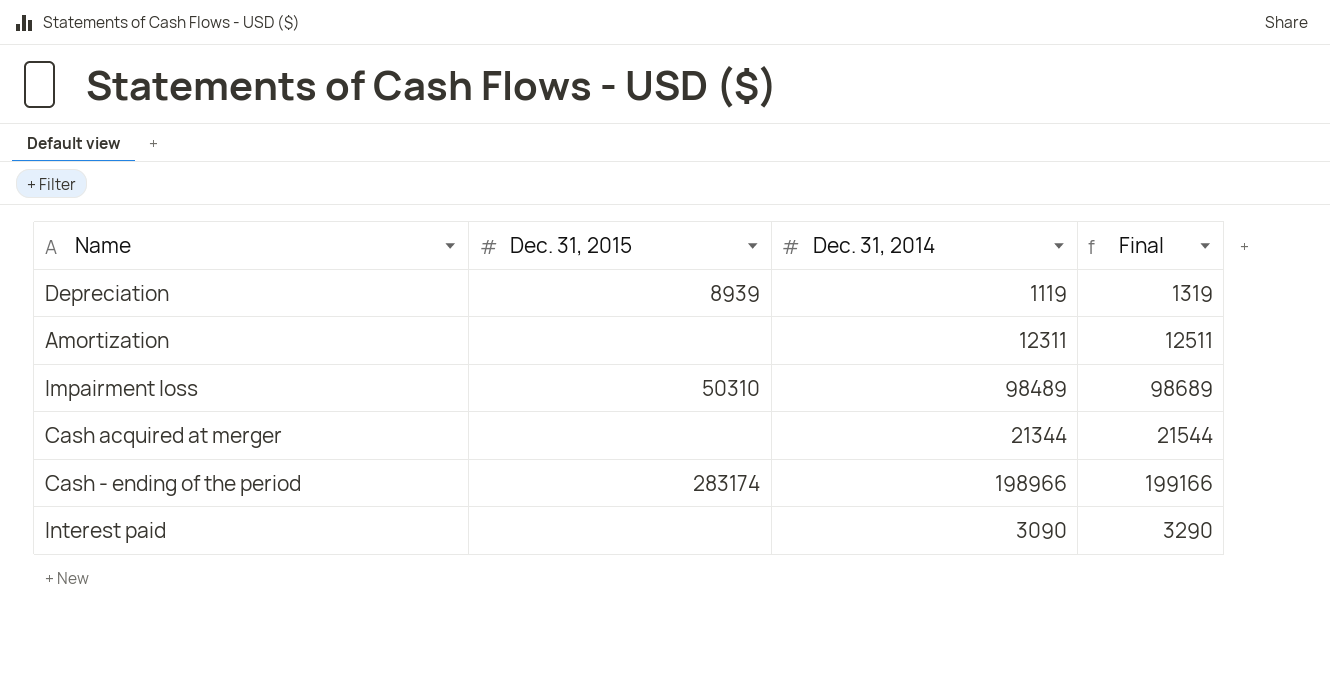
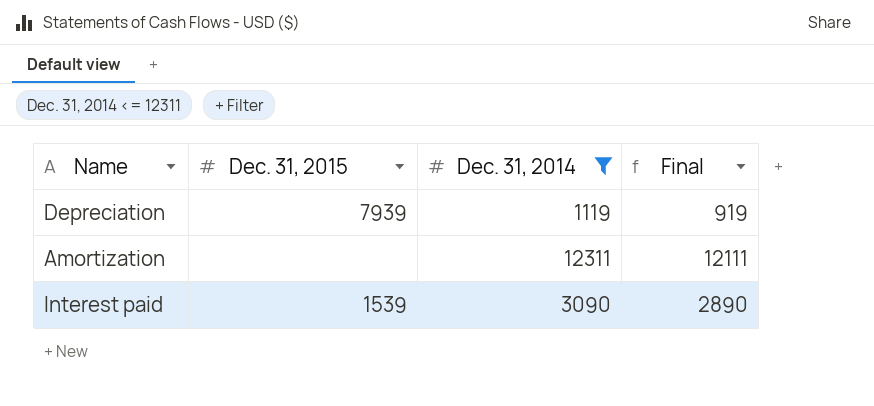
filter: none -> Dec. 31, 2014 <= 12311
column Final | formula: [Dec. 31, 2014] + 200 -> [Dec. 31, 2014] - 200
Depreciation | Dec. 31, 2015: 8939 -> 7939
Interest paid | Dec. 31, 2015: none -> 1539

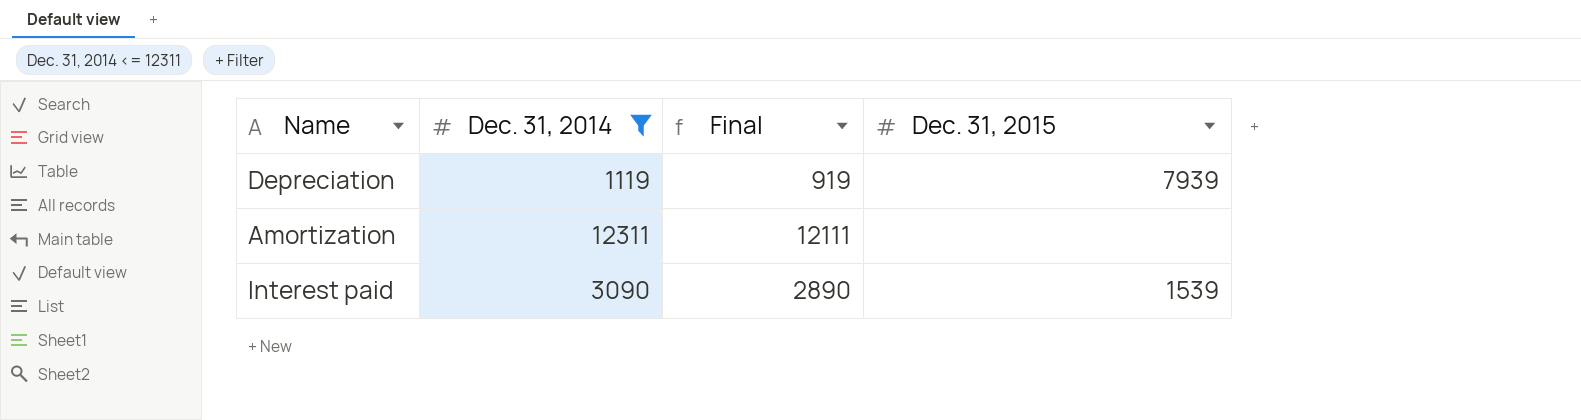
column Dec. 31, 2015 | position: 2 -> 4

